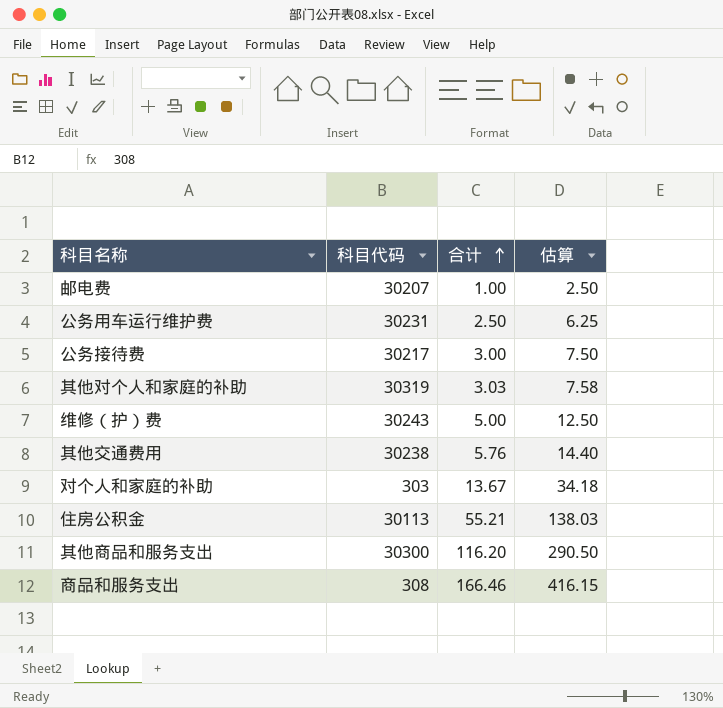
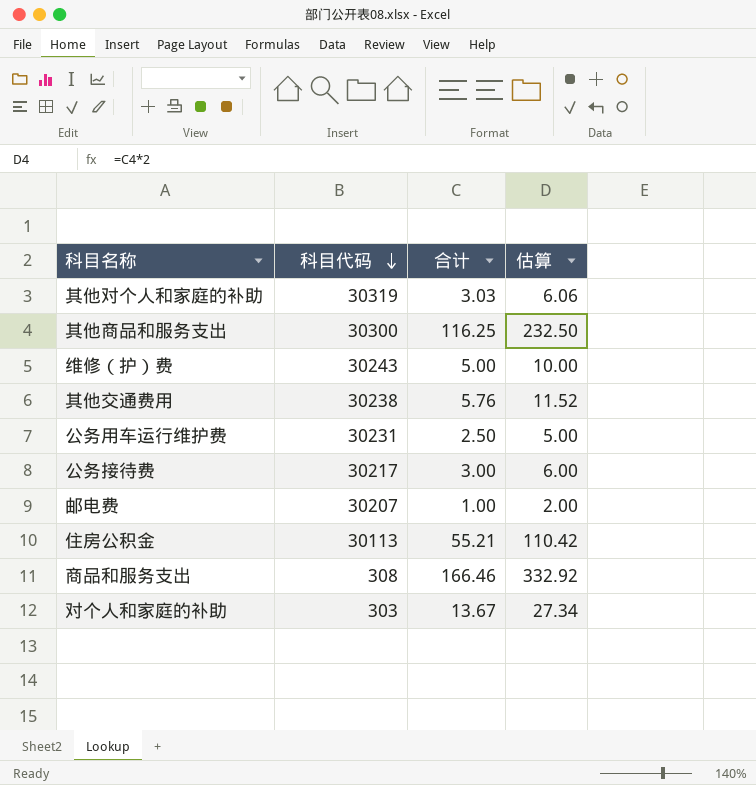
row order: 合计 ascending -> 科目代码 descending
column 估算 | formula: [合计] * 2.5 -> [合计] * 2
其他商品和服务支出 | 合计: 116.20 -> 116.25

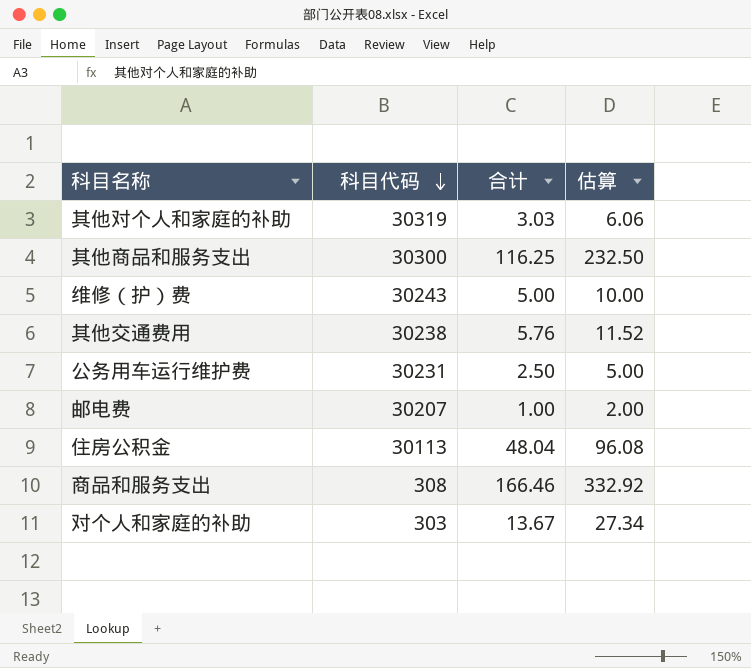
row 公务接待费: 30217 | 3.00 | 6.00 -> none
住房公积金 | 合计: 55.21 -> 48.04
住房公积金 | 估算: 110.42 -> 96.08

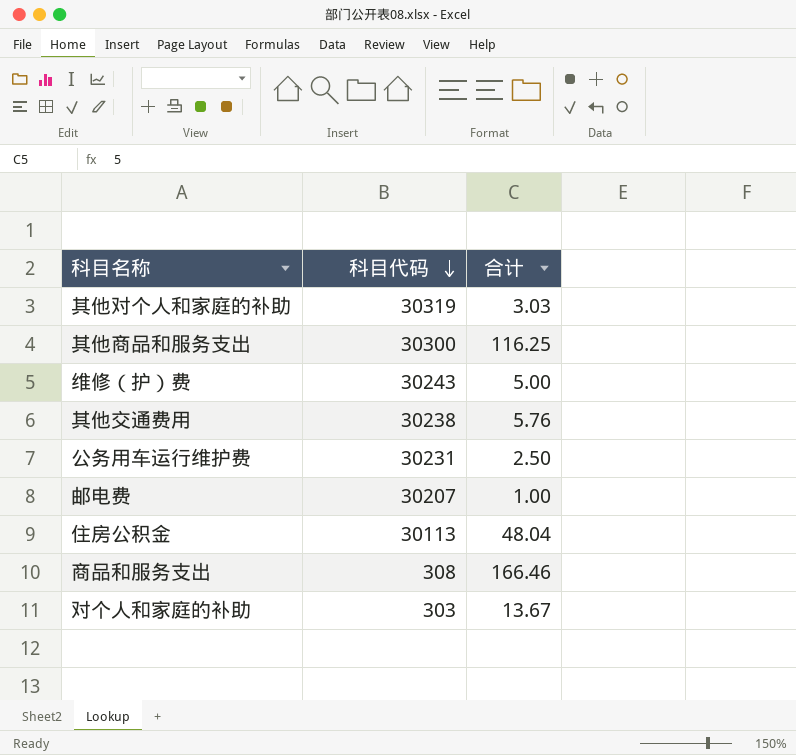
column 估算 | formula: [合计] * 2 -> none

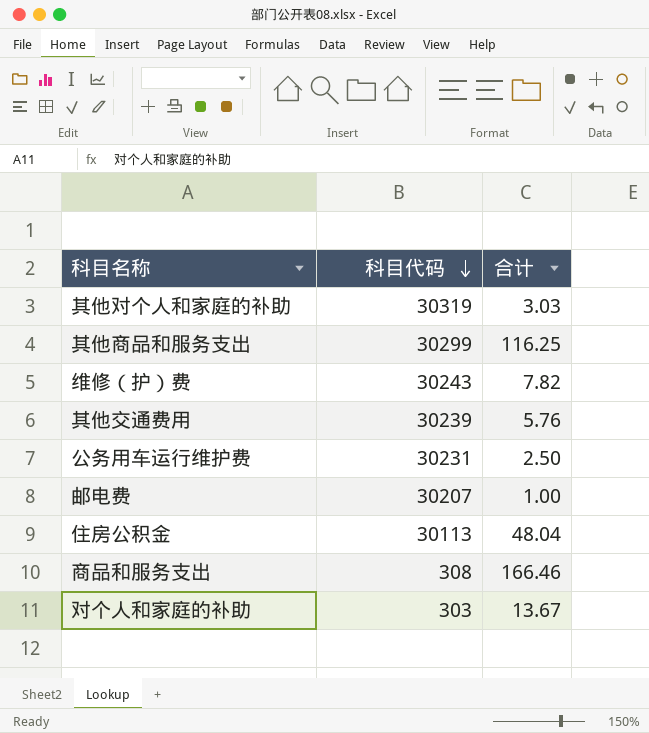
其他商品和服务支出 | 科目代码: 30300 -> 30299
维修（护）费 | 合计: 5.00 -> 7.82
其他交通费用 | 科目代码: 30238 -> 30239

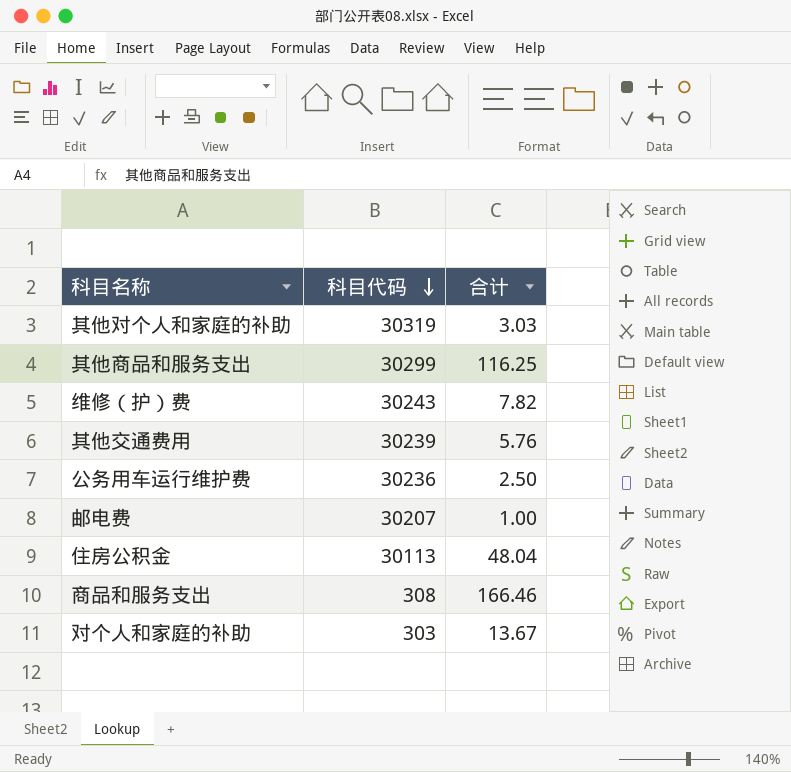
公务用车运行维护费 | 科目代码: 30231 -> 30236

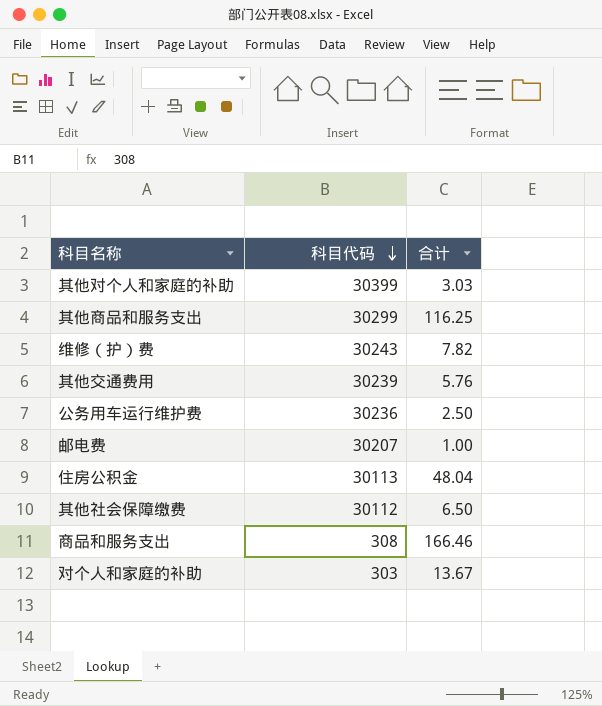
其他对个人和家庭的补助 | 科目代码: 30319 -> 30399
row 其他社会保障缴费: none -> 30112 | 6.50

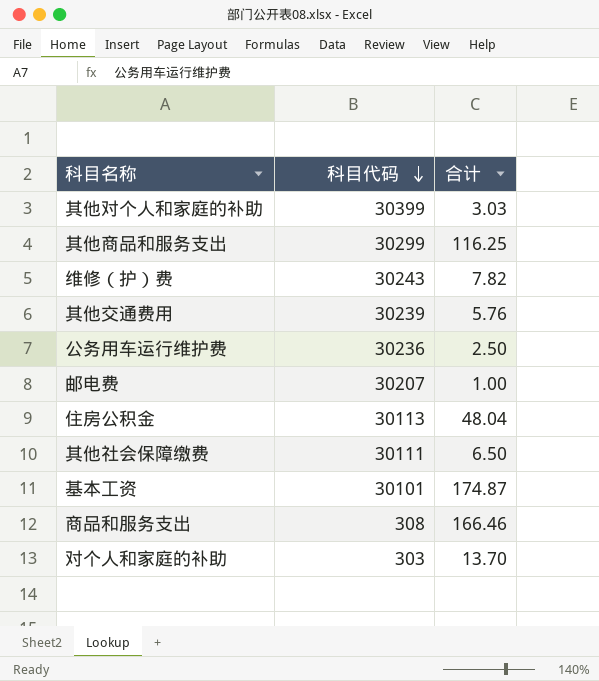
其他社会保障缴费 | 科目代码: 30112 -> 30111
row 基本工资: none -> 30101 | 174.87
对个人和家庭的补助 | 合计: 13.67 -> 13.70

